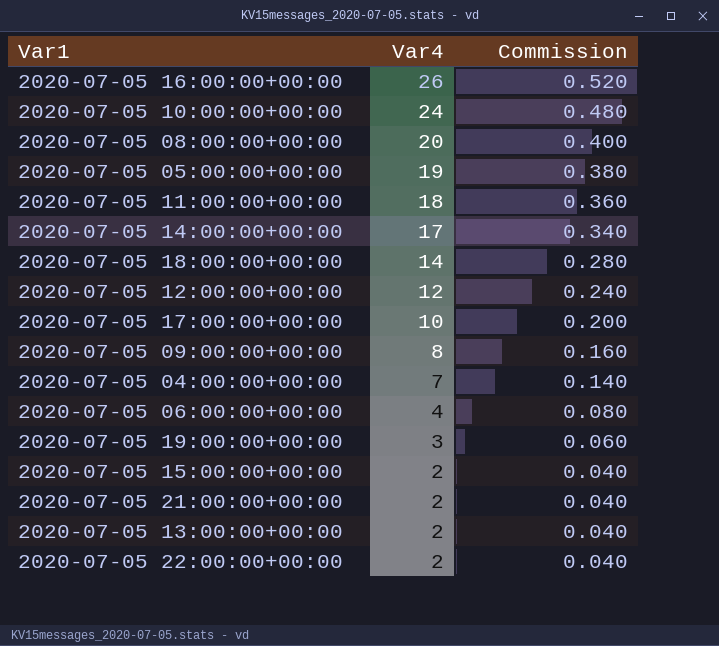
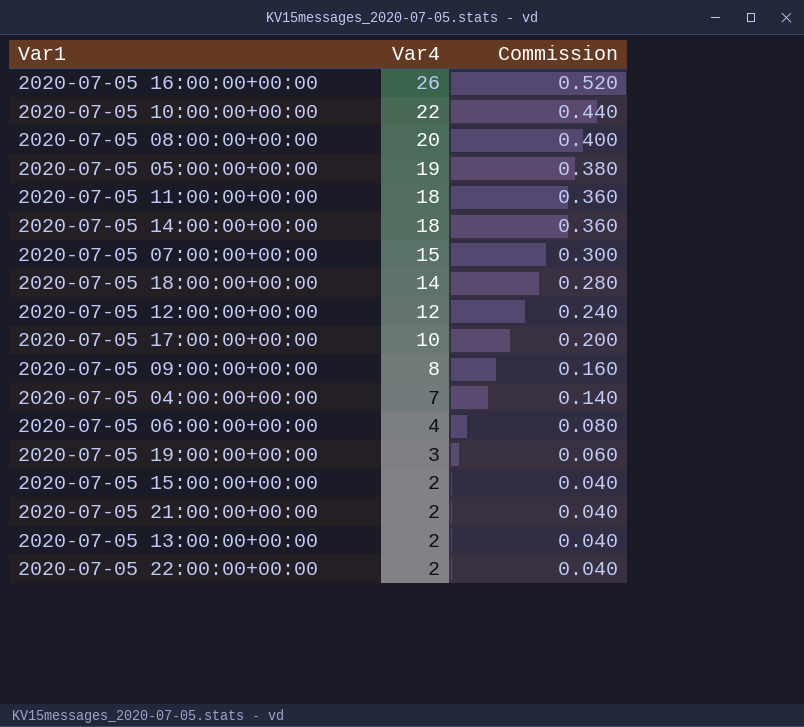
2020-07-05 10:00:00+00:00 | Var4: 24 -> 22
2020-07-05 10:00:00+00:00 | Commission: 0.480 -> 0.440
2020-07-05 14:00:00+00:00 | Var4: 17 -> 18
2020-07-05 14:00:00+00:00 | Commission: 0.340 -> 0.360
row 2020-07-05 07:00:00+00:00: none -> 15 | 0.300

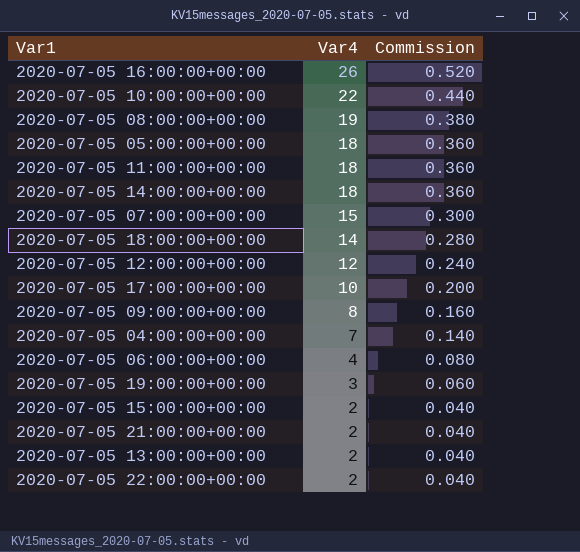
2020-07-05 08:00:00+00:00 | Var4: 20 -> 19
2020-07-05 08:00:00+00:00 | Commission: 0.400 -> 0.380
2020-07-05 05:00:00+00:00 | Var4: 19 -> 18
2020-07-05 05:00:00+00:00 | Commission: 0.380 -> 0.360

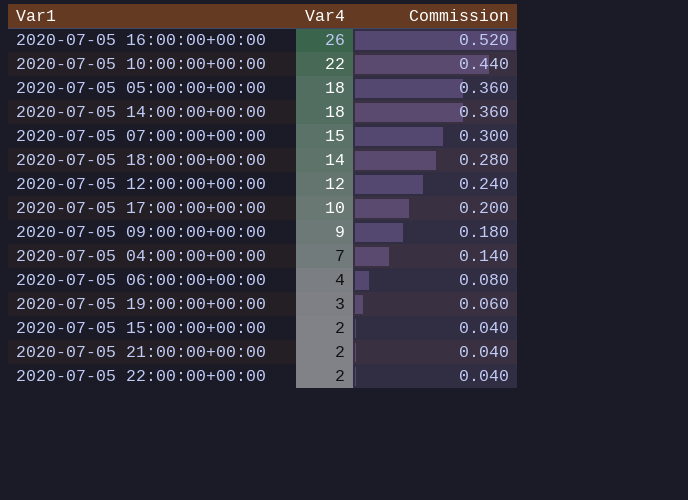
row 2020-07-05 08:00:00+00:00: 19 | 0.380 -> none
row 2020-07-05 11:00:00+00:00: 18 | 0.360 -> none
row 2020-07-05 13:00:00+00:00: 2 | 0.040 -> none
2020-07-05 09:00:00+00:00 | Var4: 8 -> 9
2020-07-05 09:00:00+00:00 | Commission: 0.160 -> 0.180

